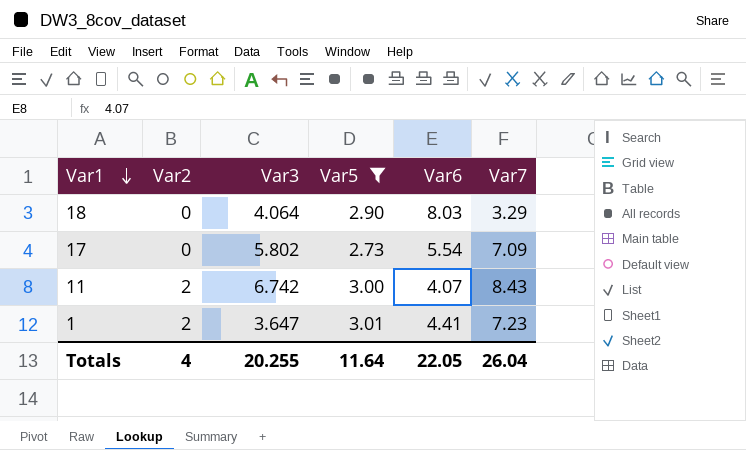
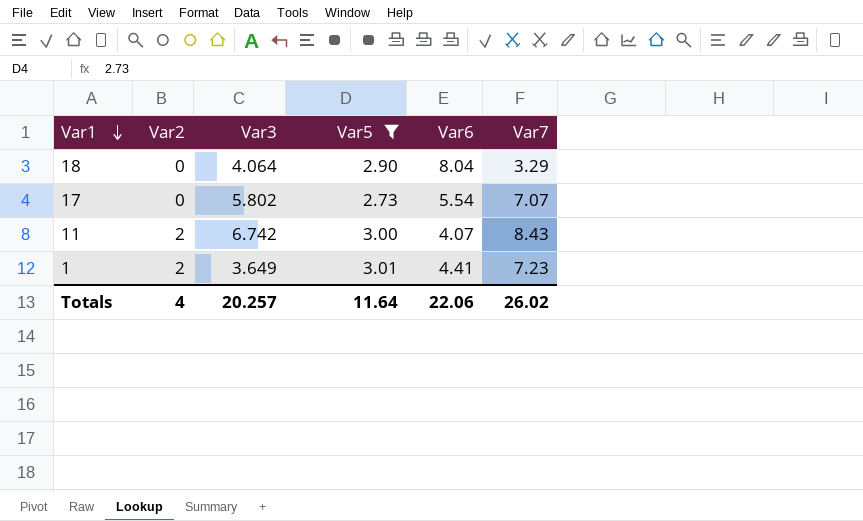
18 | Var6: 8.03 -> 8.04
17 | Var7: 7.09 -> 7.07
1 | Var3: 3.647 -> 3.649
Totals | Var3: 20.255 -> 20.257
Totals | Var6: 22.05 -> 22.06
Totals | Var7: 26.04 -> 26.02

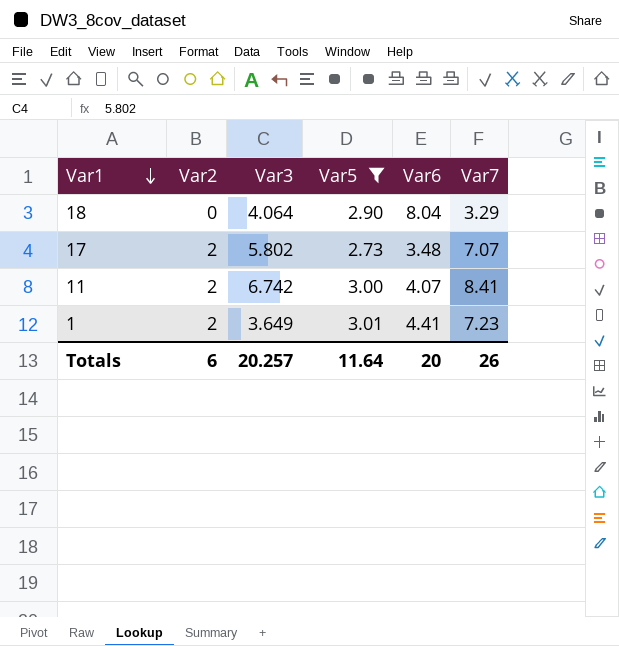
17 | Var2: 0 -> 2
17 | Var6: 5.54 -> 3.48
11 | Var7: 8.43 -> 8.41
Totals | Var2: 4 -> 6
Totals | Var6: 22.06 -> 20
Totals | Var7: 26.02 -> 26

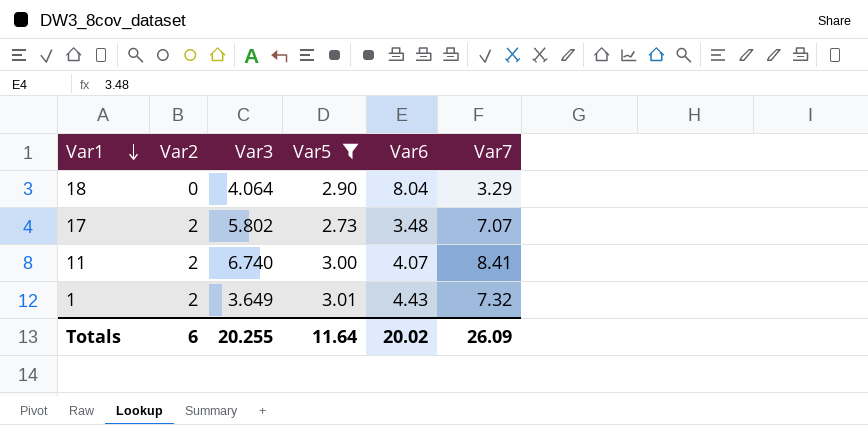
11 | Var3: 6.742 -> 6.740
1 | Var6: 4.41 -> 4.43
1 | Var7: 7.23 -> 7.32
Totals | Var3: 20.257 -> 20.255
Totals | Var6: 20 -> 20.02
Totals | Var7: 26 -> 26.09

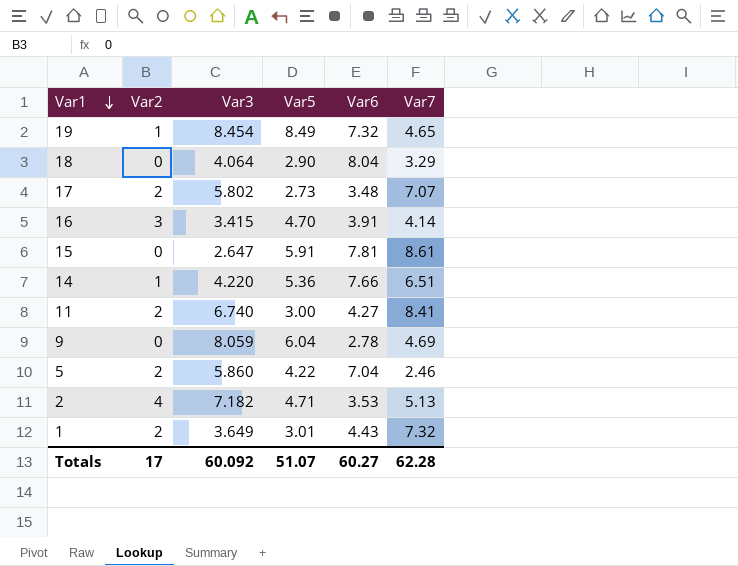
filter: Var5 <= 3.01 -> none
11 | Var6: 4.07 -> 4.27
Totals | Var2: 6 -> 17
Totals | Var3: 20.255 -> 60.092
Totals | Var5: 11.64 -> 51.07
Totals | Var6: 20.02 -> 60.27
Totals | Var7: 26.09 -> 62.28

